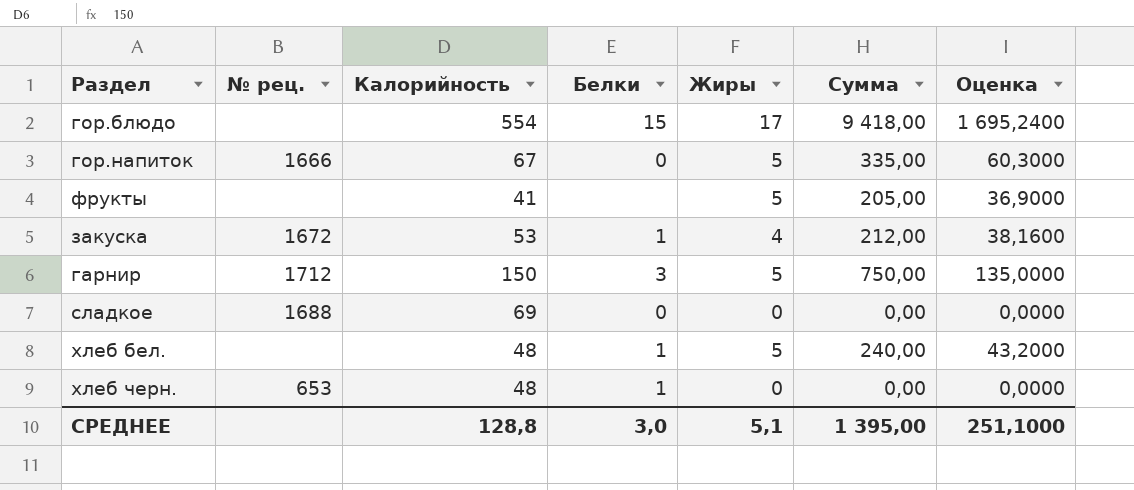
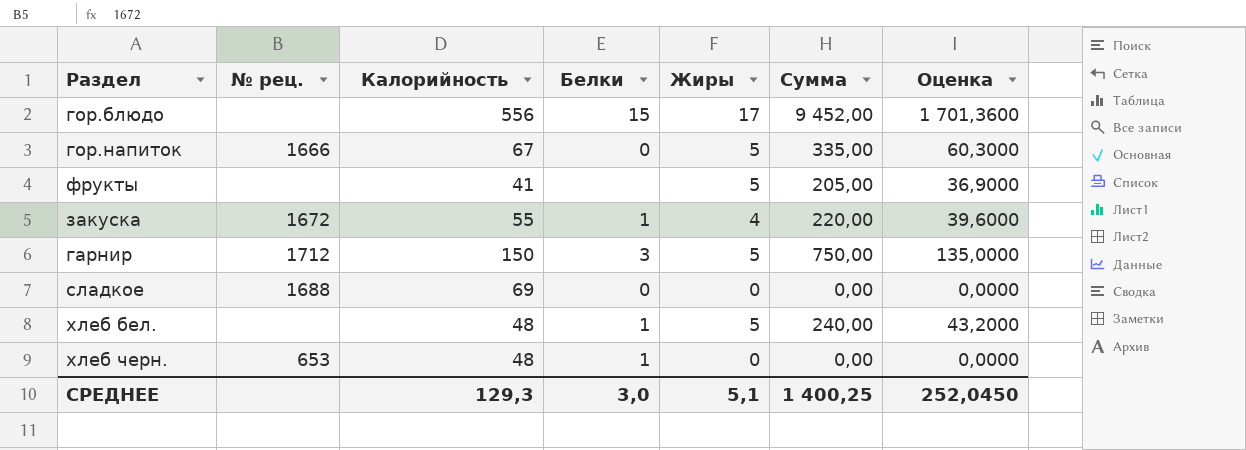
гор.блюдо | Калорийность: 554 -> 556
гор.блюдо | Сумма: 9 418,00 -> 9 452,00
гор.блюдо | Оценка: 1 695,2400 -> 1 701,3600
закуска | Калорийность: 53 -> 55
закуска | Сумма: 212,00 -> 220,00
закуска | Оценка: 38,1600 -> 39,6000
СРЕДНЕЕ | Калорийность: 128,8 -> 129,3
СРЕДНЕЕ | Сумма: 1 395,00 -> 1 400,25
СРЕДНЕЕ | Оценка: 251,1000 -> 252,0450

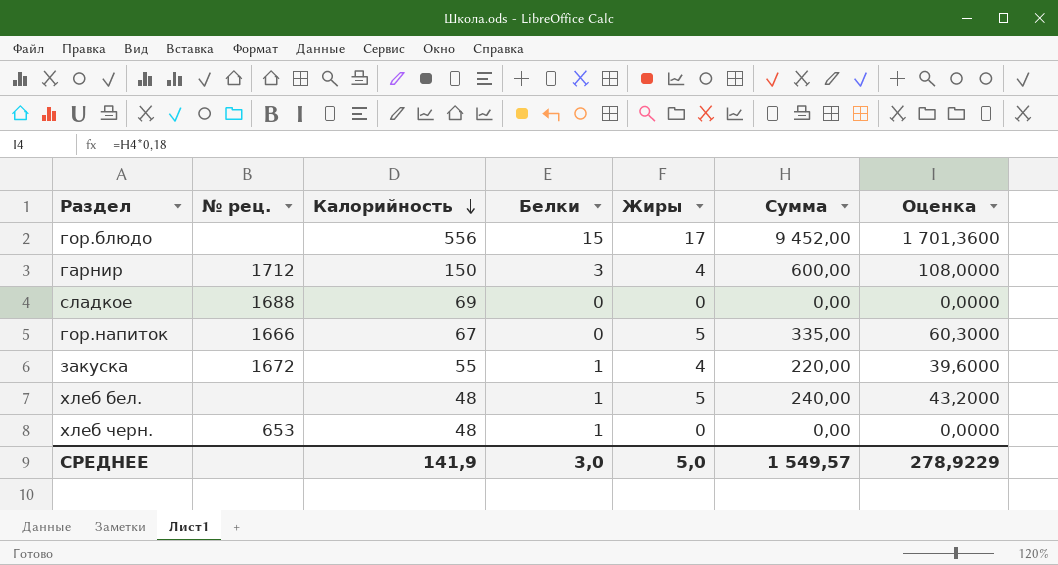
row order: none -> Калорийность descending
row фрукты: none | 41 | none | 5 | 205,00 | 36,9000 -> none
гарнир | Жиры: 5 -> 4
гарнир | Сумма: 750,00 -> 600,00
гарнир | Оценка: 135,0000 -> 108,0000
СРЕДНЕЕ | Калорийность: 129,3 -> 141,9
СРЕДНЕЕ | Жиры: 5,1 -> 5,0
СРЕДНЕЕ | Сумма: 1 400,25 -> 1 549,57
СРЕДНЕЕ | Оценка: 252,0450 -> 278,9229

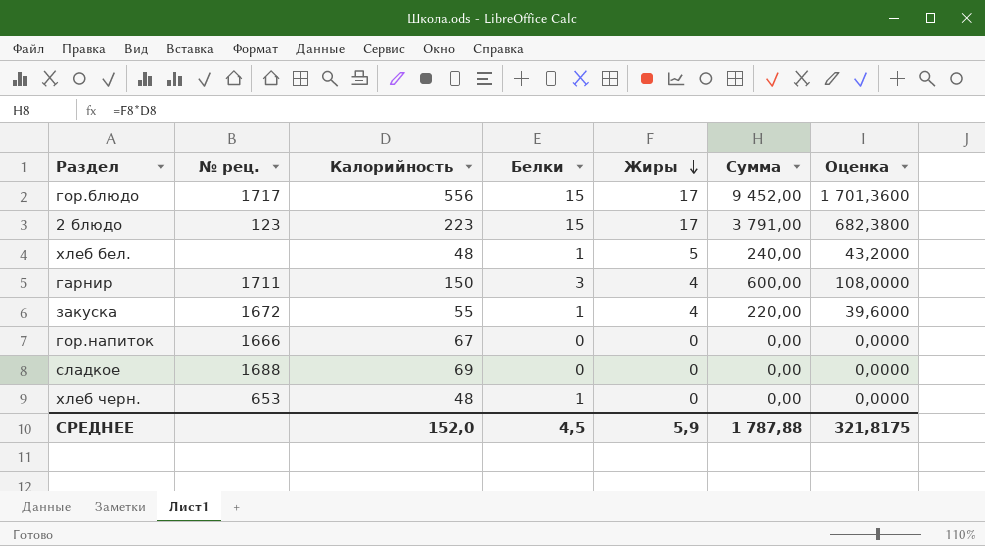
row order: Калорийность descending -> Жиры descending
гор.блюдо | № рец.: none -> 1717
row 2 блюдо: none -> 123 | 223 | 15 | 17 | 3 791,00 | 682,3800
гарнир | № рец.: 1712 -> 1711
гор.напиток | Жиры: 5 -> 0
гор.напиток | Сумма: 335,00 -> 0,00
гор.напиток | Оценка: 60,3000 -> 0,0000
СРЕДНЕЕ | Калорийность: 141,9 -> 152,0
СРЕДНЕЕ | Белки: 3,0 -> 4,5
СРЕДНЕЕ | Жиры: 5,0 -> 5,9
СРЕДНЕЕ | Сумма: 1 549,57 -> 1 787,88
СРЕДНЕЕ | Оценка: 278,9229 -> 321,8175

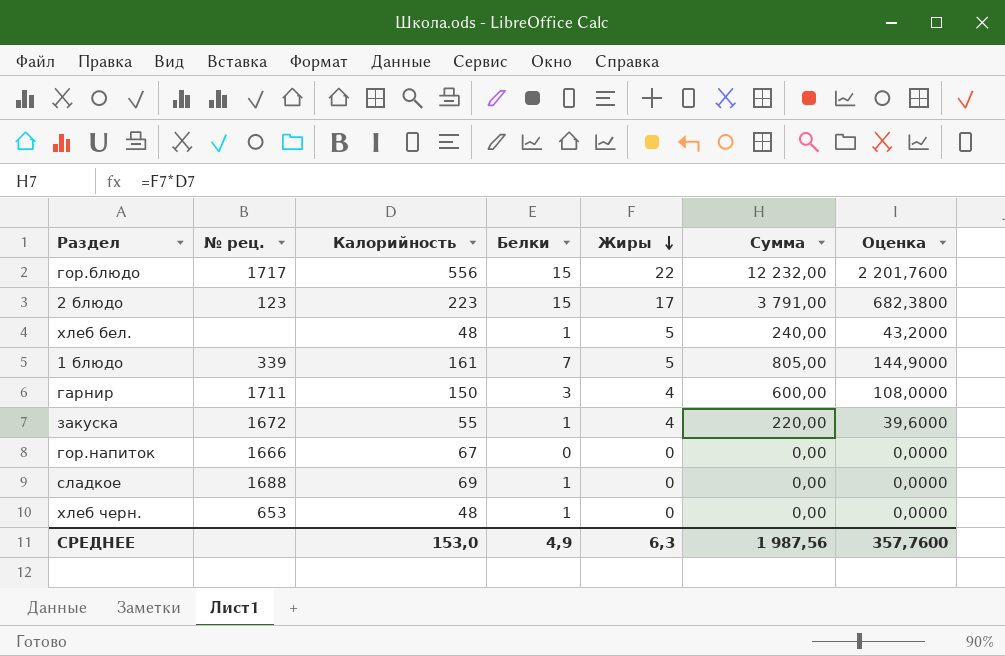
гор.блюдо | Жиры: 17 -> 22
гор.блюдо | Сумма: 9 452,00 -> 12 232,00
гор.блюдо | Оценка: 1 701,3600 -> 2 201,7600
row 1 блюдо: none -> 339 | 161 | 7 | 5 | 805,00 | 144,9000
сладкое | Белки: 0 -> 1
СРЕДНЕЕ | Калорийность: 152,0 -> 153,0
СРЕДНЕЕ | Белки: 4,5 -> 4,9
СРЕДНЕЕ | Жиры: 5,9 -> 6,3
СРЕДНЕЕ | Сумма: 1 787,88 -> 1 987,56
СРЕДНЕЕ | Оценка: 321,8175 -> 357,7600

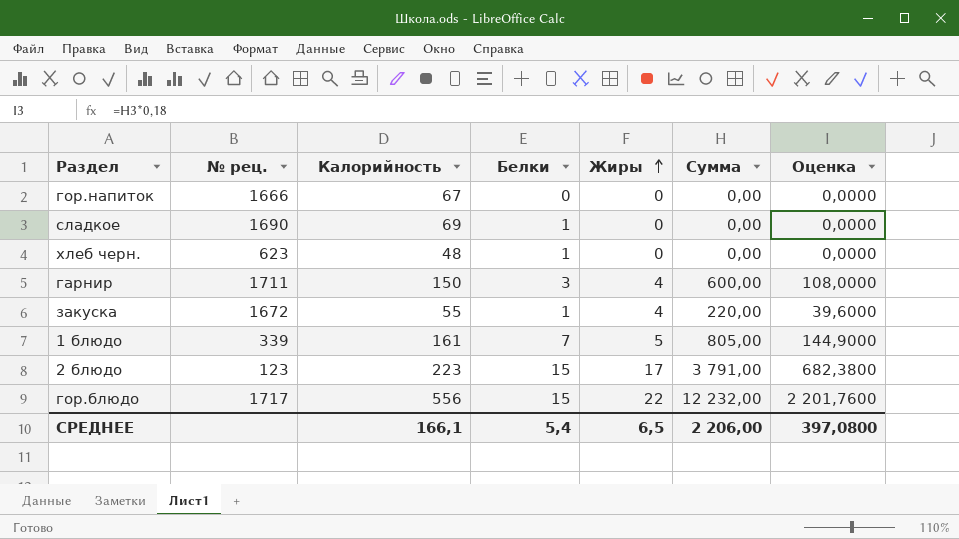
row order: Жиры descending -> Жиры ascending
row хлеб бел.: none | 48 | 1 | 5 | 240,00 | 43,2000 -> none
сладкое | № рец.: 1688 -> 1690
хлеб черн. | № рец.: 653 -> 623
СРЕДНЕЕ | Калорийность: 153,0 -> 166,1
СРЕДНЕЕ | Белки: 4,9 -> 5,4
СРЕДНЕЕ | Жиры: 6,3 -> 6,5
СРЕДНЕЕ | Сумма: 1 987,56 -> 2 206,00
СРЕДНЕЕ | Оценка: 357,7600 -> 397,0800

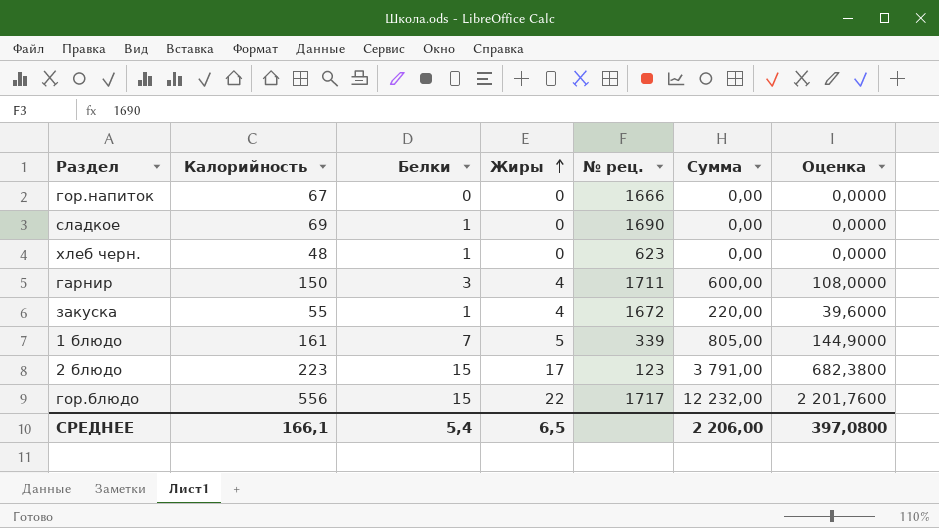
column № рец. | position: 2 -> 5

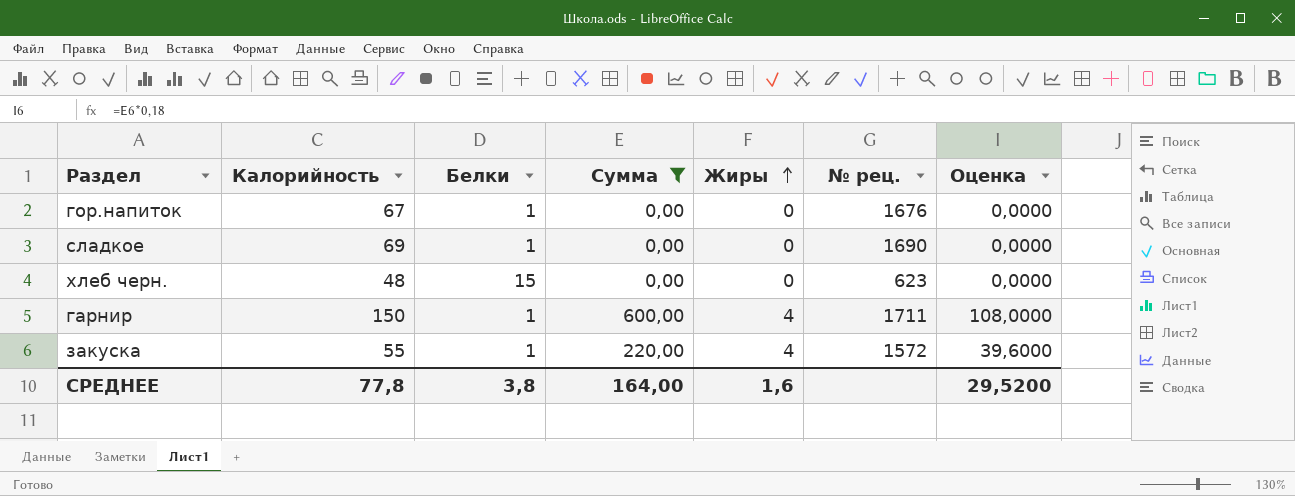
filter: none -> Сумма <= 600,00
column Сумма | position: 6 -> 4
гор.напиток | Белки: 0 -> 1
гор.напиток | № рец.: 1666 -> 1676
хлеб черн. | Белки: 1 -> 15
гарнир | Белки: 3 -> 1
закуска | № рец.: 1672 -> 1572
СРЕДНЕЕ | Калорийность: 166,1 -> 77,8
СРЕДНЕЕ | Белки: 5,4 -> 3,8
СРЕДНЕЕ | Сумма: 2 206,00 -> 164,00
СРЕДНЕЕ | Жиры: 6,5 -> 1,6
СРЕДНЕЕ | Оценка: 397,0800 -> 29,5200

